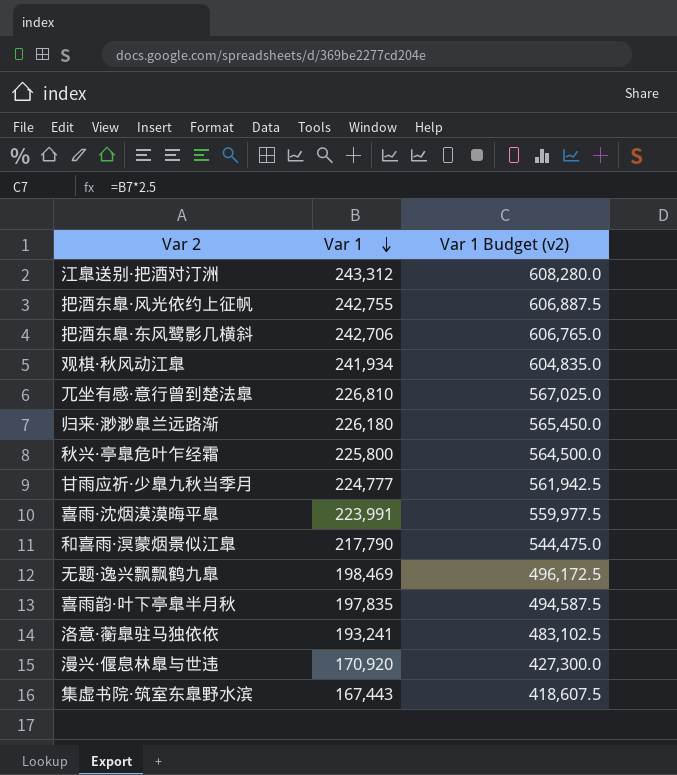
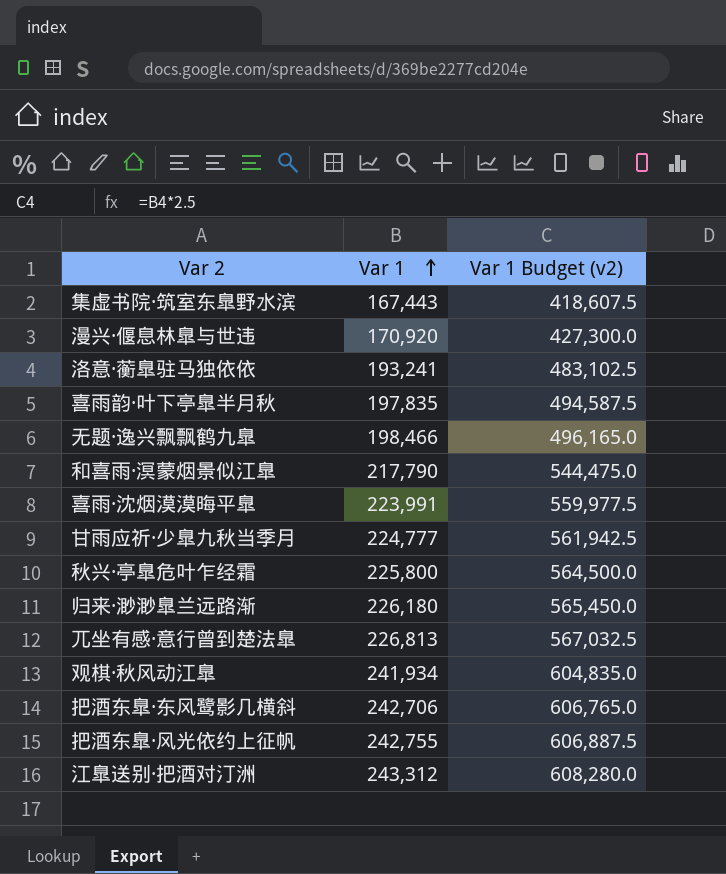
row order: Var 1 descending -> Var 1 ascending
无题·逸兴飘飘鹤九臯 | Var 1: 198,469 -> 198,466
无题·逸兴飘飘鹤九臯 | Var 1 Budget (v2): 496,172.5 -> 496,165.0
兀坐有感·意行曾到楚法臯 | Var 1: 226,810 -> 226,813
兀坐有感·意行曾到楚法臯 | Var 1 Budget (v2): 567,025.0 -> 567,032.5

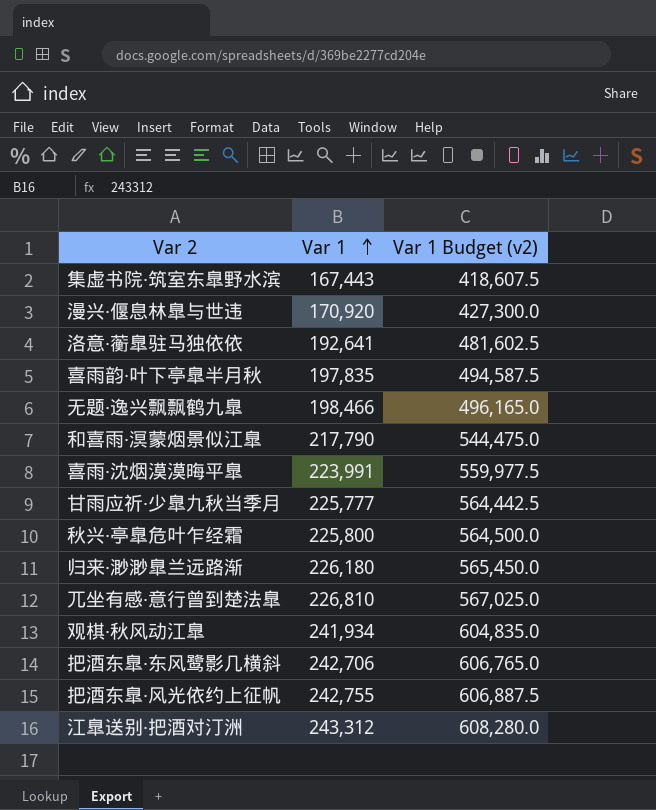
洛意·蘅臯驻马独依依 | Var 1: 193,241 -> 192,641
洛意·蘅臯驻马独依依 | Var 1 Budget (v2): 483,102.5 -> 481,602.5
甘雨应祈·少臯九秋当季月 | Var 1: 224,777 -> 225,777
甘雨应祈·少臯九秋当季月 | Var 1 Budget (v2): 561,942.5 -> 564,442.5
兀坐有感·意行曾到楚法臯 | Var 1: 226,813 -> 226,810
兀坐有感·意行曾到楚法臯 | Var 1 Budget (v2): 567,032.5 -> 567,025.0

